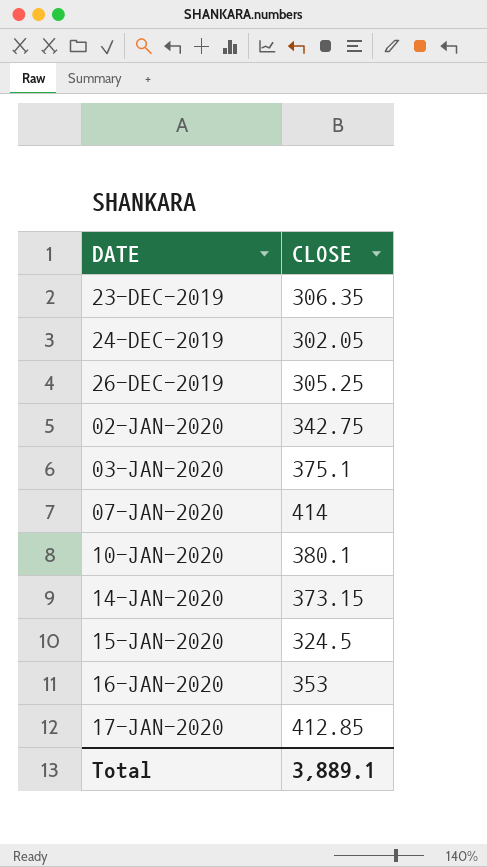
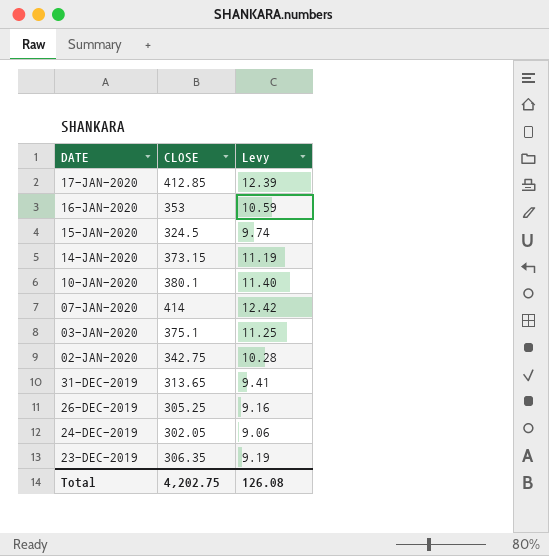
row order: DATE ascending -> DATE descending
column Levy | formula: none -> [CLOSE] * 0.03
row 31-DEC-2019: none -> 313.65 | 9.41
Total | CLOSE: 3,889.1 -> 4,202.75

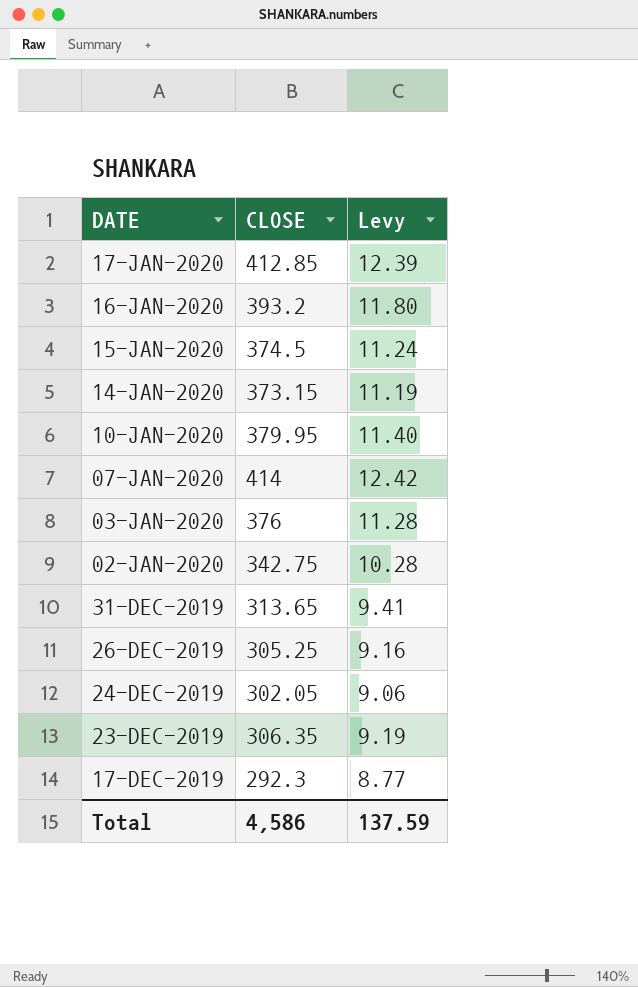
16-JAN-2020 | CLOSE: 353 -> 393.2
16-JAN-2020 | Levy: 10.59 -> 11.80
15-JAN-2020 | CLOSE: 324.5 -> 374.5
15-JAN-2020 | Levy: 9.74 -> 11.24
10-JAN-2020 | CLOSE: 380.1 -> 379.95
03-JAN-2020 | CLOSE: 375.1 -> 376
03-JAN-2020 | Levy: 11.25 -> 11.28
row 17-DEC-2019: none -> 292.3 | 8.77
Total | CLOSE: 4,202.75 -> 4,586
Total | Levy: 126.08 -> 137.59

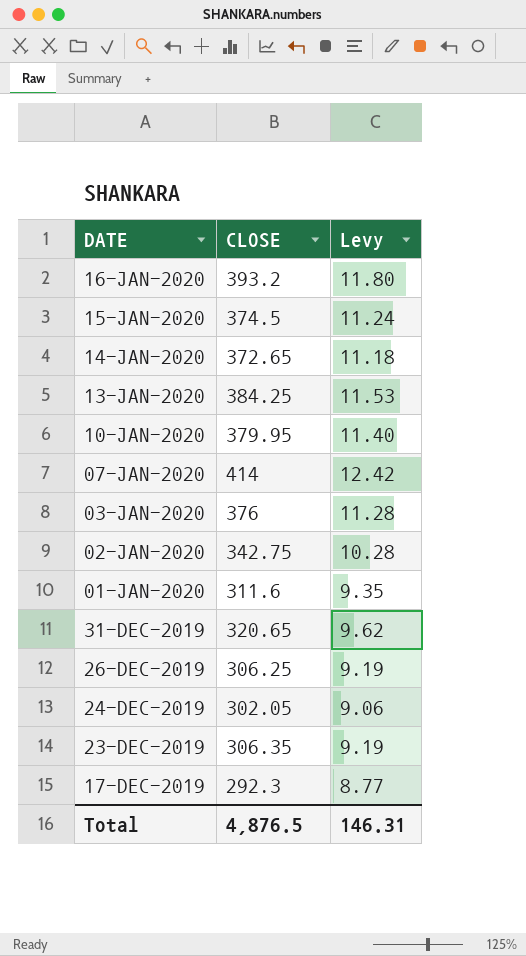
row 17-JAN-2020: 412.85 | 12.39 -> none
14-JAN-2020 | CLOSE: 373.15 -> 372.65
14-JAN-2020 | Levy: 11.19 -> 11.18
row 13-JAN-2020: none -> 384.25 | 11.53
row 01-JAN-2020: none -> 311.6 | 9.35
31-DEC-2019 | CLOSE: 313.65 -> 320.65
31-DEC-2019 | Levy: 9.41 -> 9.62
26-DEC-2019 | CLOSE: 305.25 -> 306.25
26-DEC-2019 | Levy: 9.16 -> 9.19
Total | CLOSE: 4,586 -> 4,876.5
Total | Levy: 137.59 -> 146.31

